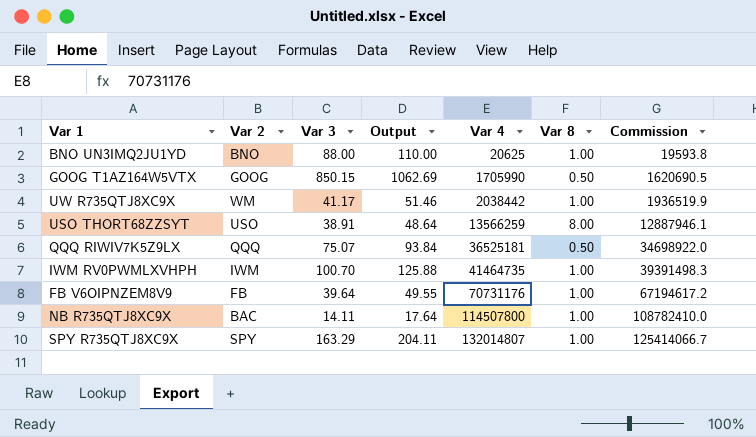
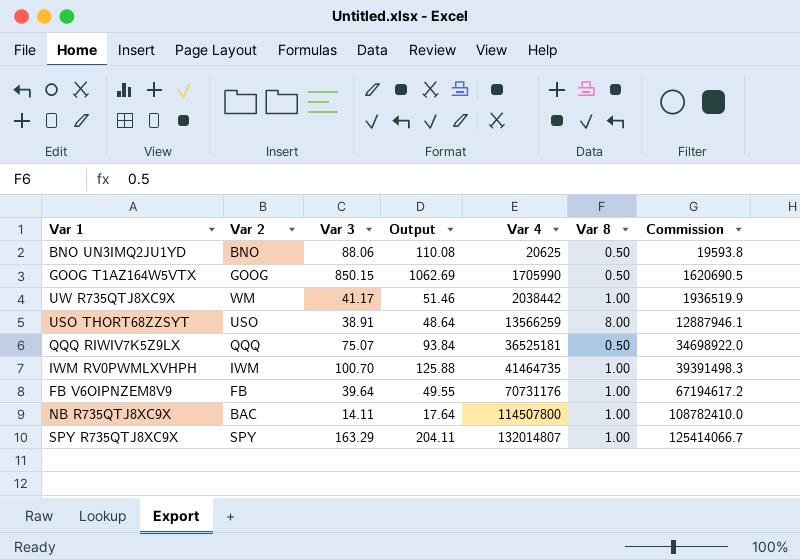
BNO UN3IMQ2JU1YD | Var 3: 88.00 -> 88.06
BNO UN3IMQ2JU1YD | Output: 110.00 -> 110.08
BNO UN3IMQ2JU1YD | Var 8: 1.00 -> 0.50

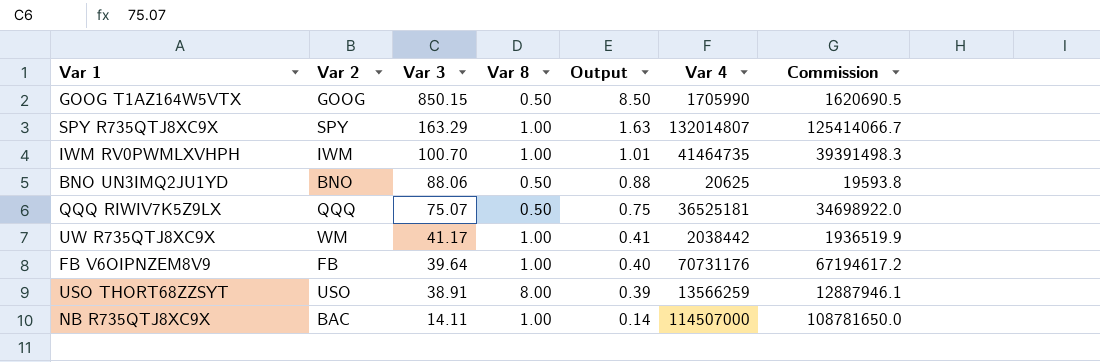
row order: Var 4 ascending -> Var 3 descending
column Var 8 | position: 6 -> 4
column Output | formula: [Var 3] * 1.25 -> [Var 3] * 0.01
NB R735QTJ8XC9X | Var 4: 114507800 -> 114507000
NB R735QTJ8XC9X | Commission: 108782410.0 -> 108781650.0

